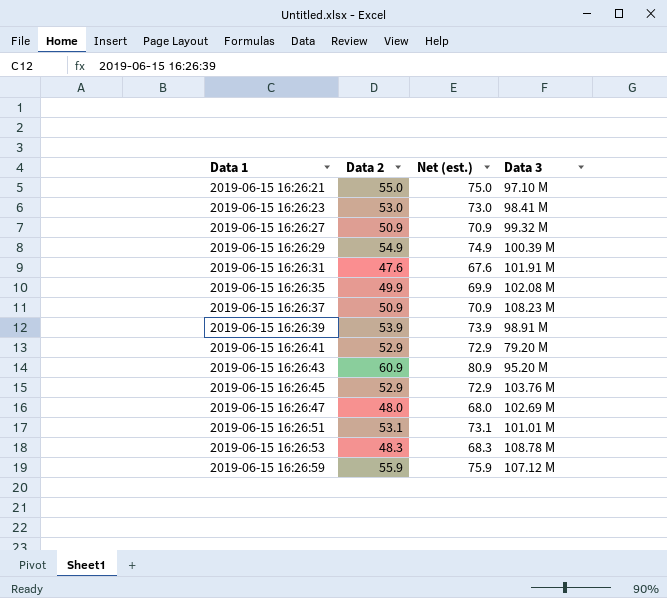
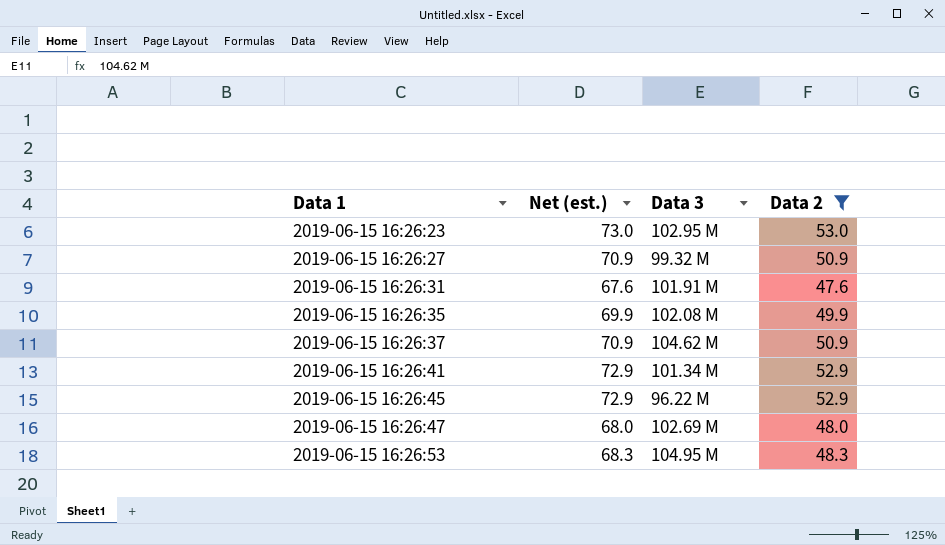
filter: none -> Data 2 <= 53.0
column Data 2 | position: 2 -> 4
2019-06-15 16:26:23 | Data 3: 98.41 M -> 102.95 M
2019-06-15 16:26:37 | Data 3: 108.23 M -> 104.62 M
2019-06-15 16:26:41 | Data 3: 79.20 M -> 101.34 M
2019-06-15 16:26:45 | Data 3: 103.76 M -> 96.22 M
2019-06-15 16:26:53 | Data 3: 108.78 M -> 104.95 M

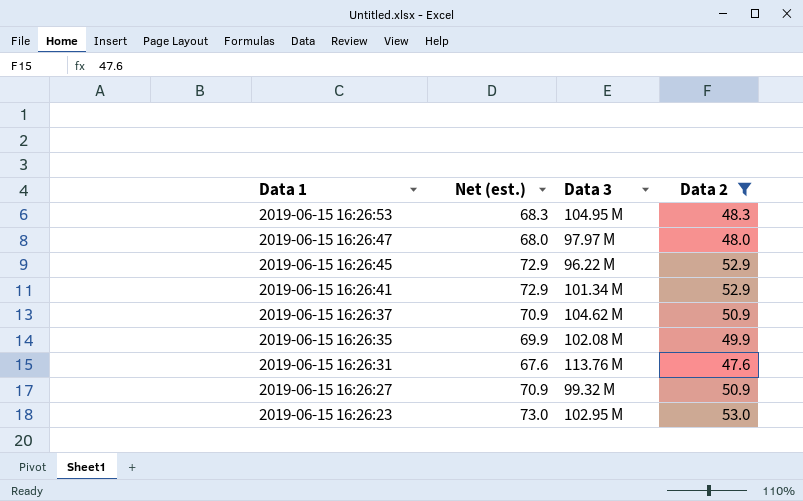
row order: Data 1 ascending -> Data 1 descending
2019-06-15 16:26:47 | Data 3: 102.69 M -> 97.97 M
2019-06-15 16:26:31 | Data 3: 101.91 M -> 113.76 M

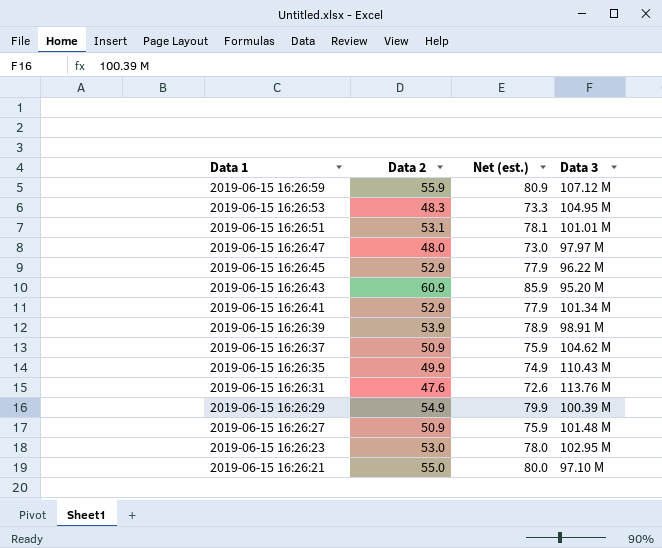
filter: Data 2 <= 53.0 -> none
column Data 2 | position: 4 -> 2
column Net (est.) | formula: [Data 2] + 20 -> [Data 2] + 25
2019-06-15 16:26:35 | Data 3: 102.08 M -> 110.43 M
2019-06-15 16:26:27 | Data 3: 99.32 M -> 101.48 M

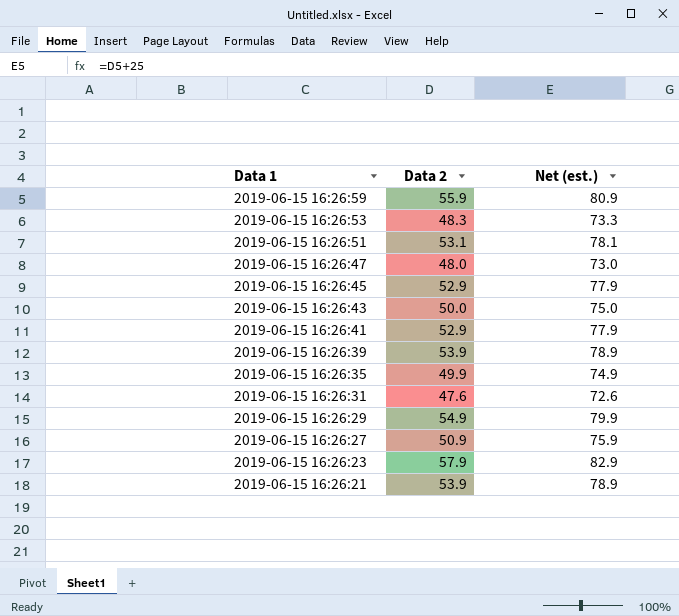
column Data 3 | position: 4 -> none
row 2019-06-15 16:26:37: 50.9 | 75.9 | 104.62 M -> none
2019-06-15 16:26:43 | Data 2: 60.9 -> 50.0
2019-06-15 16:26:43 | Net (est.): 85.9 -> 75.0
2019-06-15 16:26:23 | Data 2: 53.0 -> 57.9
2019-06-15 16:26:23 | Net (est.): 78.0 -> 82.9
2019-06-15 16:26:21 | Data 2: 55.0 -> 53.9
2019-06-15 16:26:21 | Net (est.): 80.0 -> 78.9

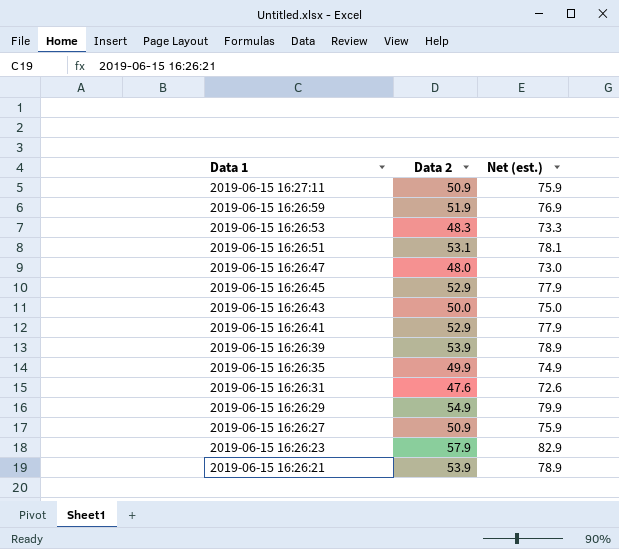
row 2019-06-15 16:27:11: none -> 50.9 | 75.9
2019-06-15 16:26:59 | Data 2: 55.9 -> 51.9
2019-06-15 16:26:59 | Net (est.): 80.9 -> 76.9

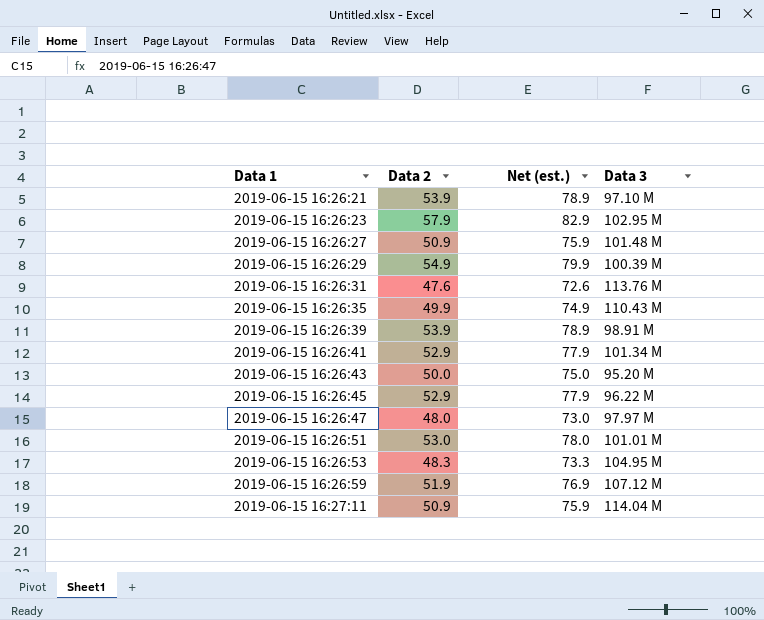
row order: Data 1 descending -> Data 1 ascending
column Data 3 | position: none -> 4
2019-06-15 16:26:51 | Data 2: 53.1 -> 53.0
2019-06-15 16:26:51 | Net (est.): 78.1 -> 78.0

